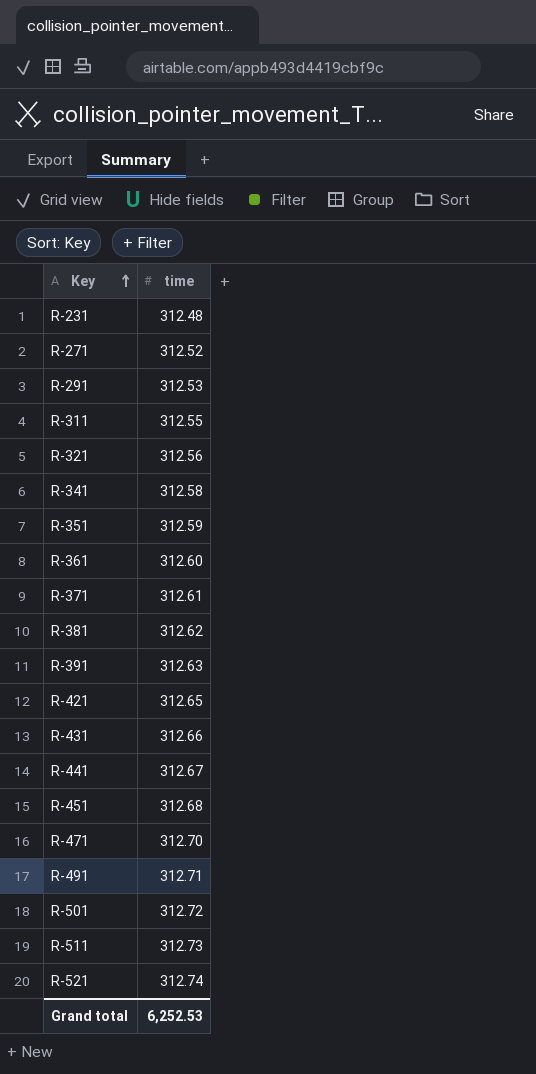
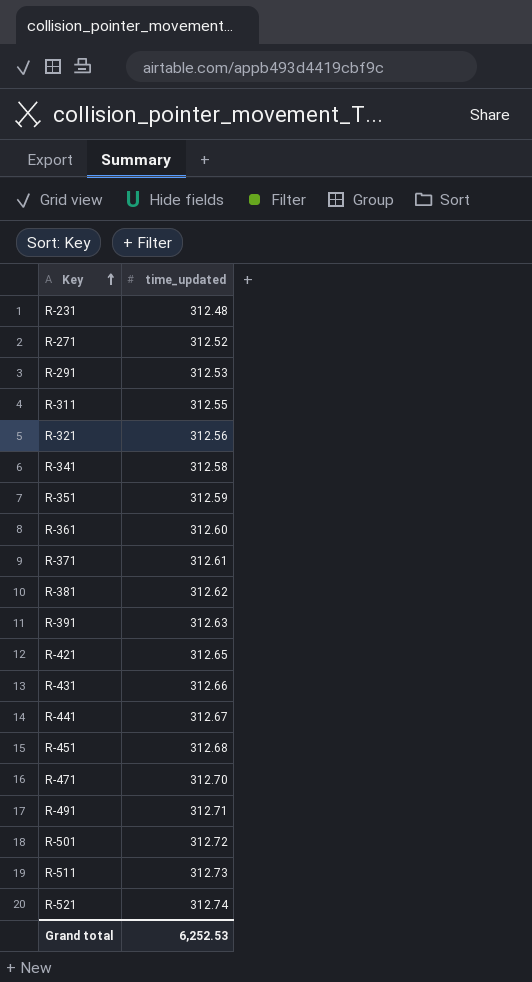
column name: time -> time_updated

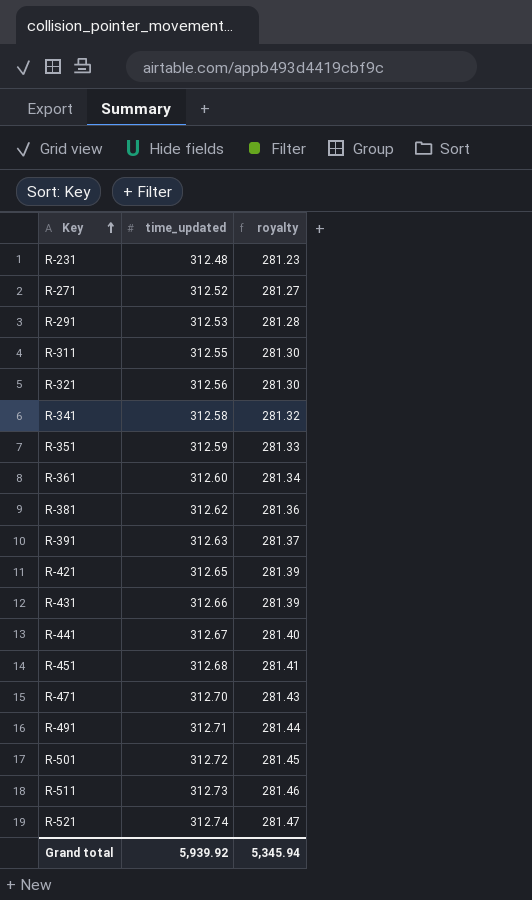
column royalty | formula: none -> [time_updated] * 0.9
row R-371: 312.61 -> none
Grand total | time_updated: 6,252.53 -> 5,939.92

